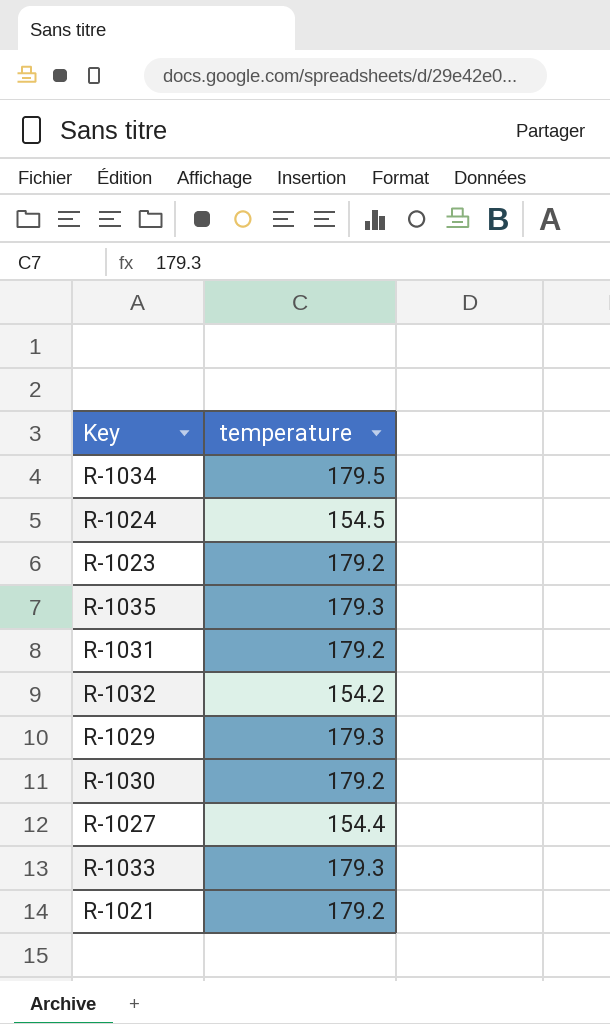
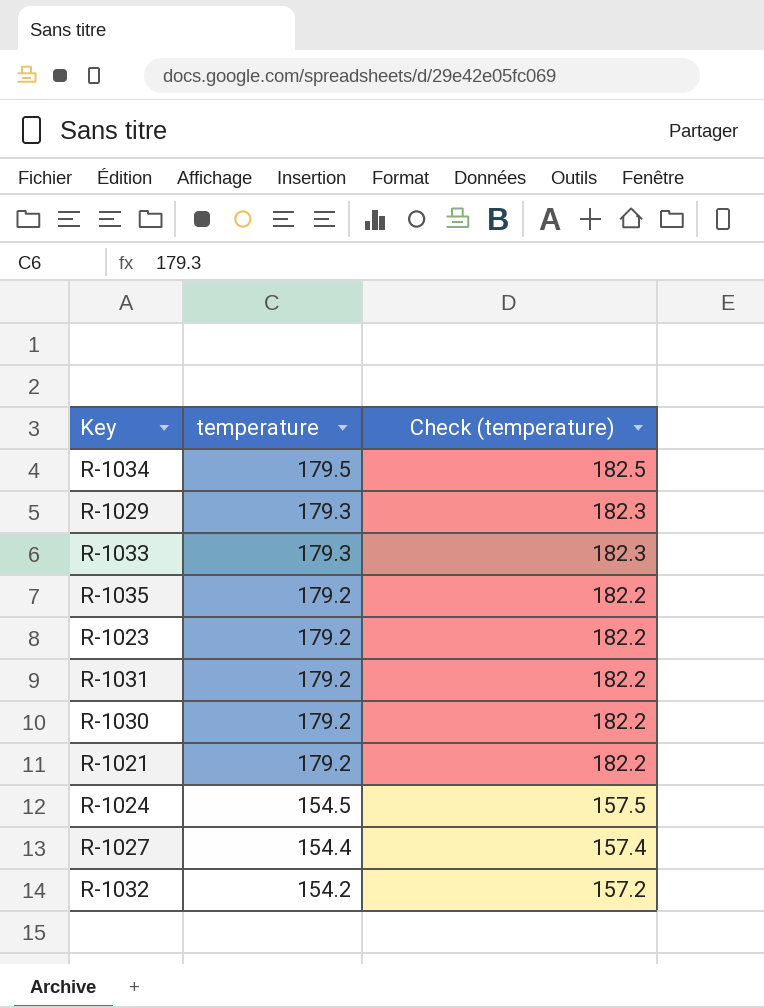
row order: none -> temperature descending
column Check (temperature) | formula: none -> [temperature] + 3
R-1035 | temperature: 179.3 -> 179.2

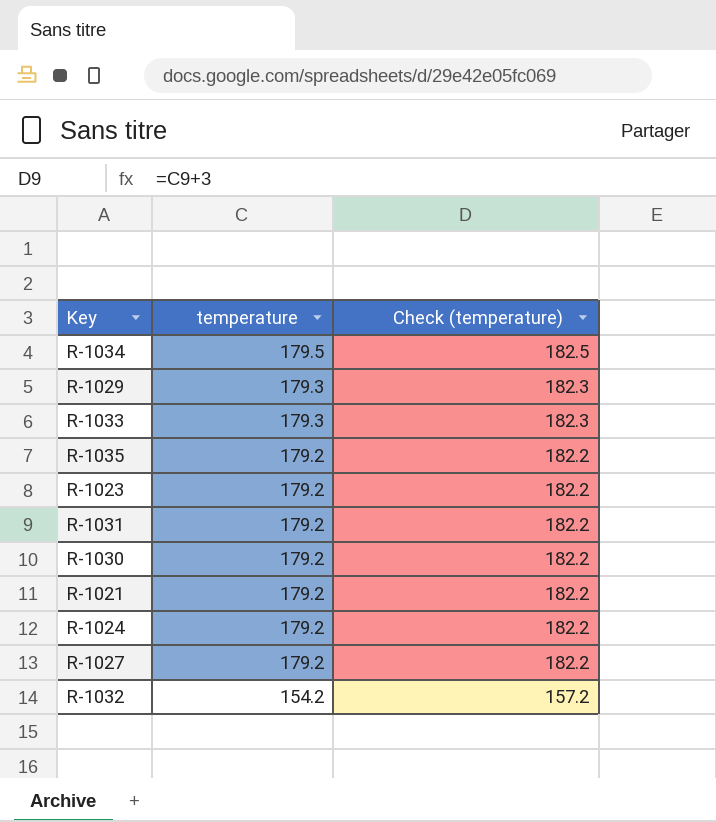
R-1024 | temperature: 154.5 -> 179.2
R-1024 | Check (temperature): 157.5 -> 182.2
R-1027 | temperature: 154.4 -> 179.2
R-1027 | Check (temperature): 157.4 -> 182.2

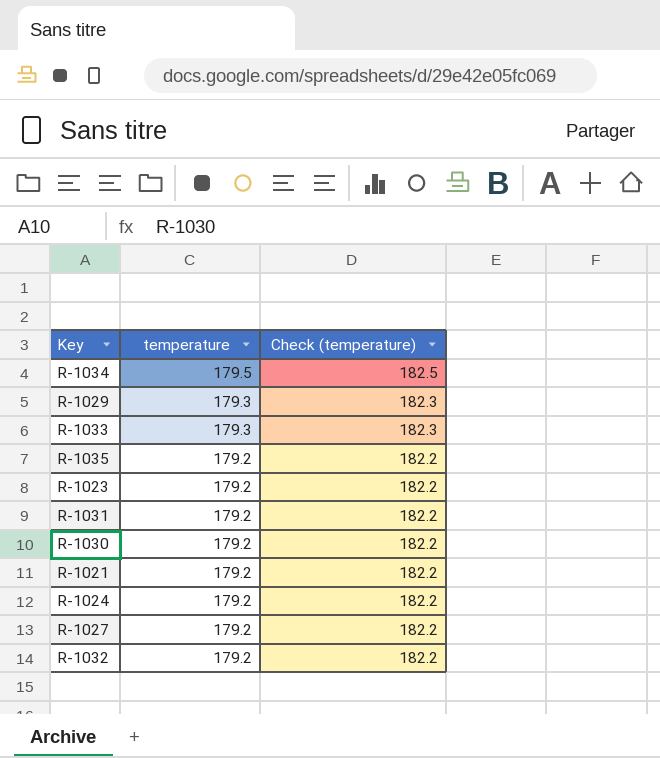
R-1032 | temperature: 154.2 -> 179.2
R-1032 | Check (temperature): 157.2 -> 182.2

